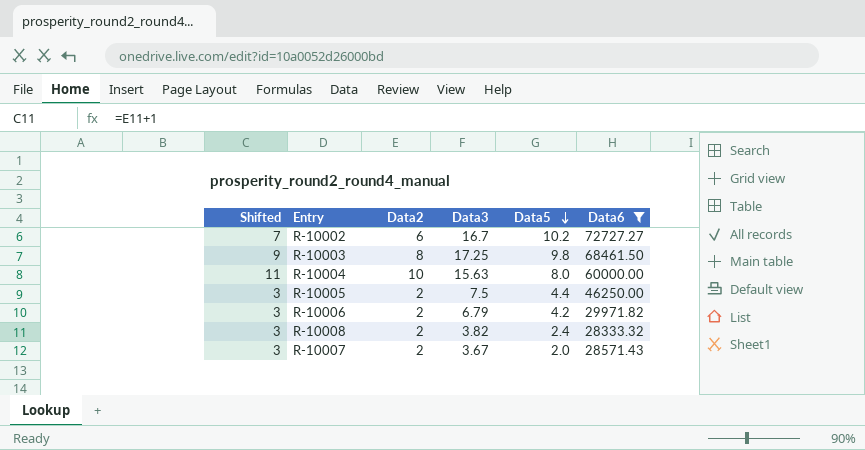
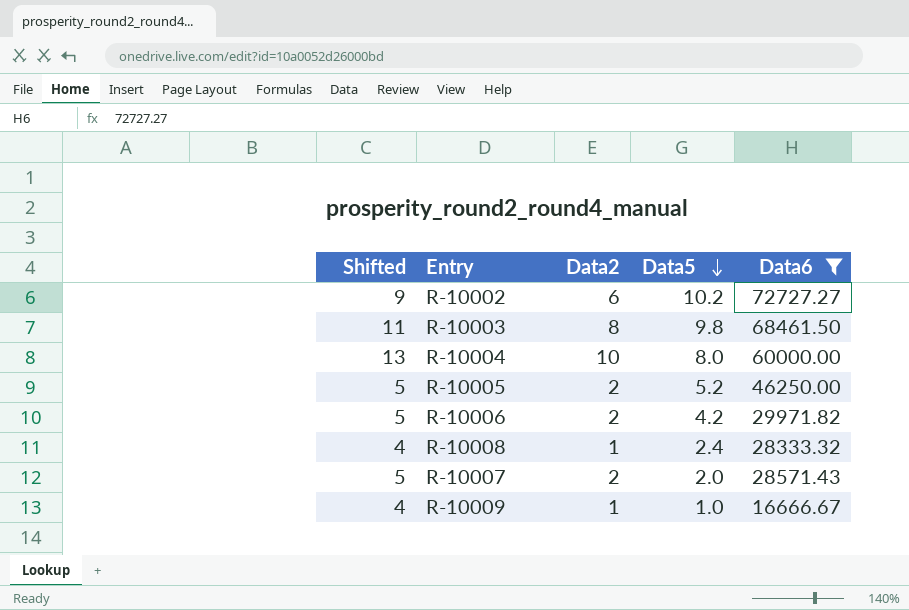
column Data3 | position: 4 -> none
column Shifted | formula: [Data2] + 1 -> [Data2] + 3
R-10005 | Data5: 4.4 -> 5.2
R-10008 | Data2: 2 -> 1
row R-10009: none -> 4 | 1 | 1.0 | 16666.67

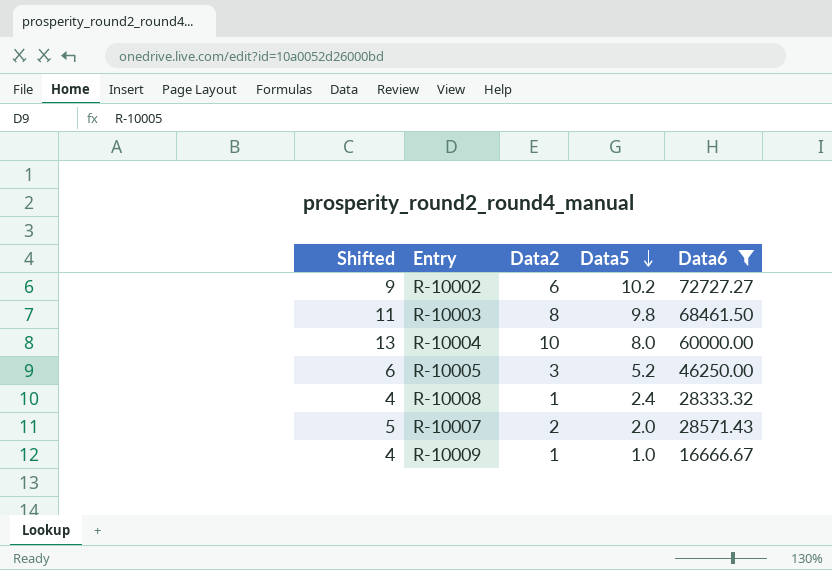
row R-10006: 5 | 2 | 4.2 | 29971.82 -> none
R-10005 | Shifted: 5 -> 6
R-10005 | Data2: 2 -> 3

